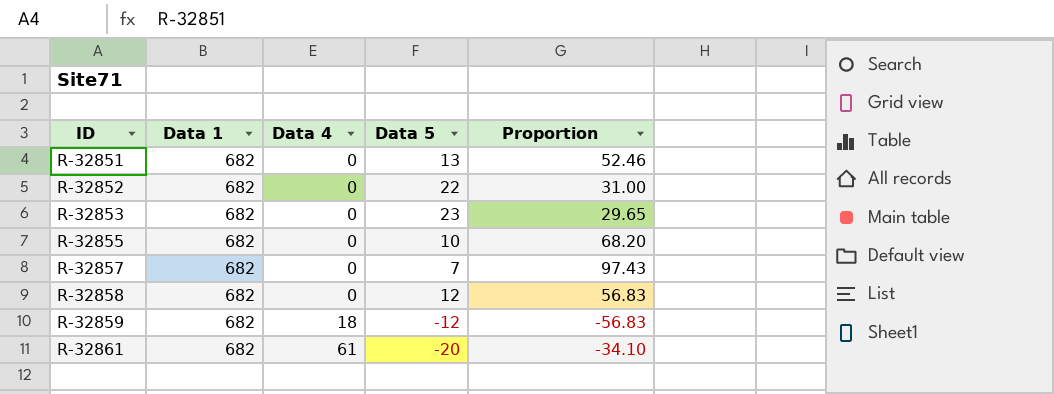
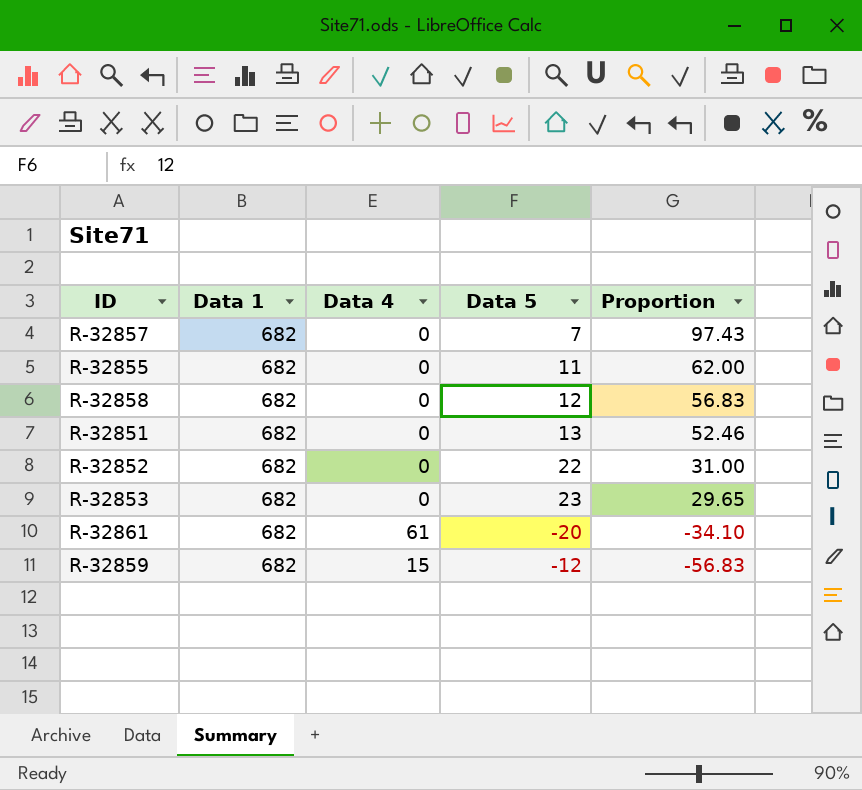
row order: ID ascending -> Proportion descending
R-32855 | Data 5: 10 -> 11
R-32855 | Proportion: 68.20 -> 62.00
R-32859 | Data 4: 18 -> 15

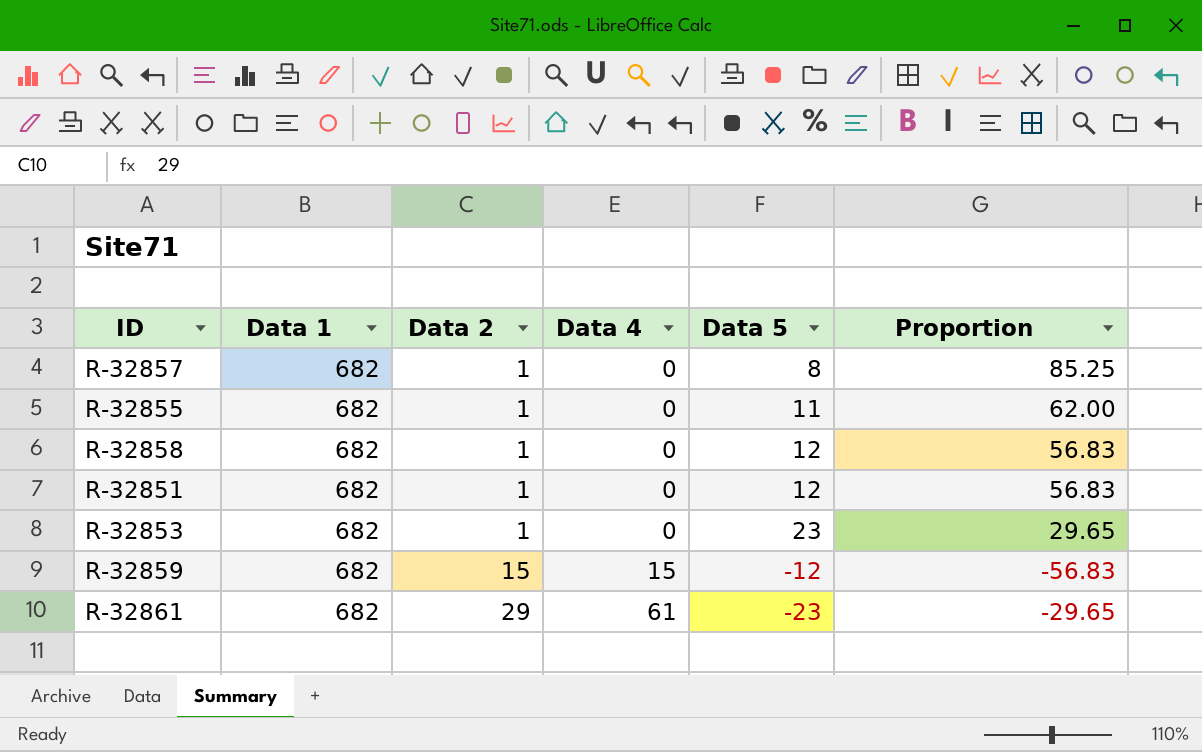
row order: Proportion descending -> Data 2 ascending
column Data 2 | position: none -> 3
row R-32852: 682 | 0 | 22 | 31.00 -> none
R-32857 | Data 5: 7 -> 8
R-32857 | Proportion: 97.43 -> 85.25
R-32851 | Data 5: 13 -> 12
R-32851 | Proportion: 52.46 -> 56.83
R-32861 | Data 5: -20 -> -23
R-32861 | Proportion: -34.10 -> -29.65

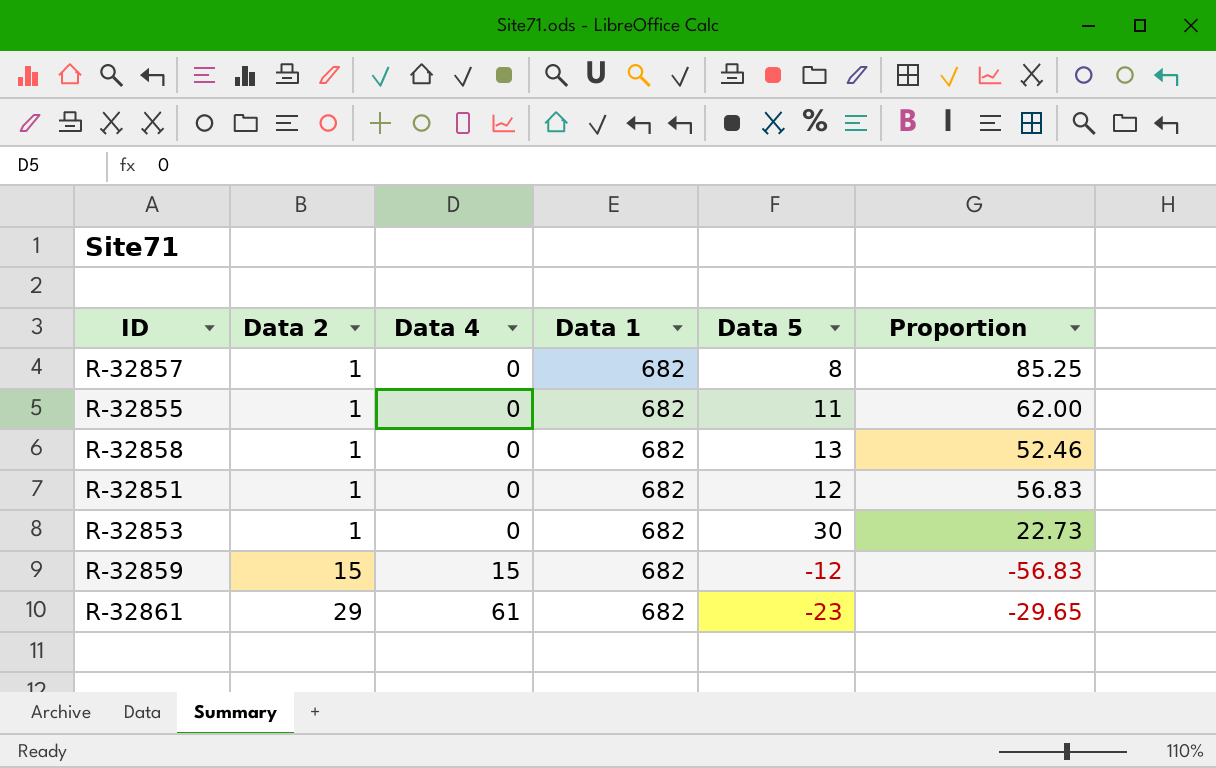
column Data 1 | position: 2 -> 4
R-32858 | Data 5: 12 -> 13
R-32858 | Proportion: 56.83 -> 52.46
R-32853 | Data 5: 23 -> 30
R-32853 | Proportion: 29.65 -> 22.73

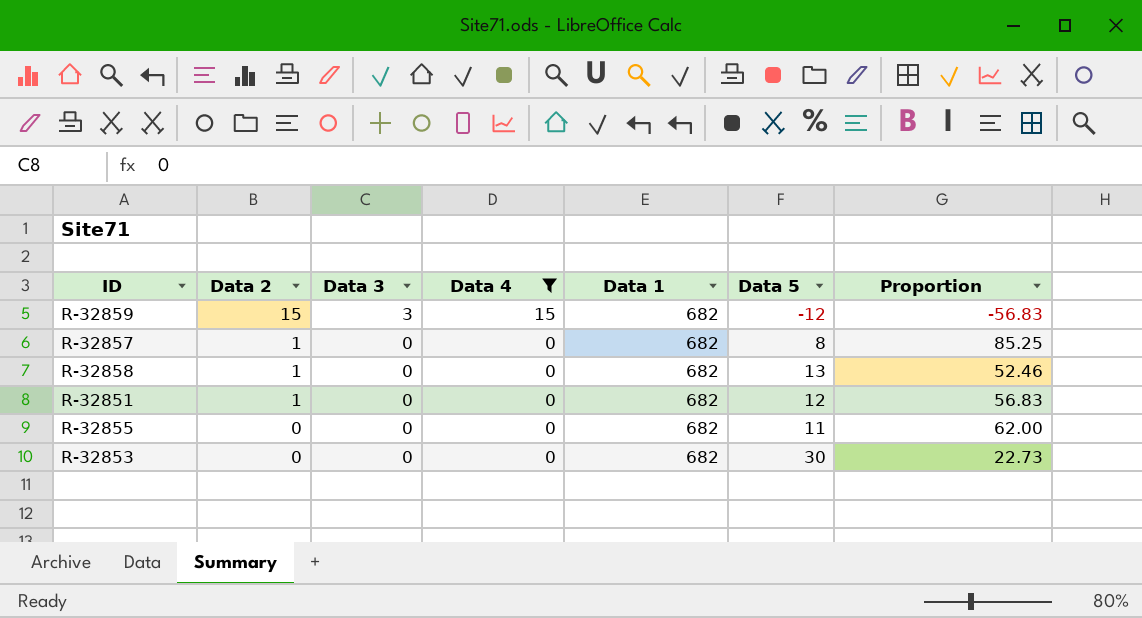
filter: none -> Data 4 != 61
row order: Data 2 ascending -> Data 2 descending
column Data 3 | position: none -> 3
R-32855 | Data 2: 1 -> 0
R-32853 | Data 2: 1 -> 0

